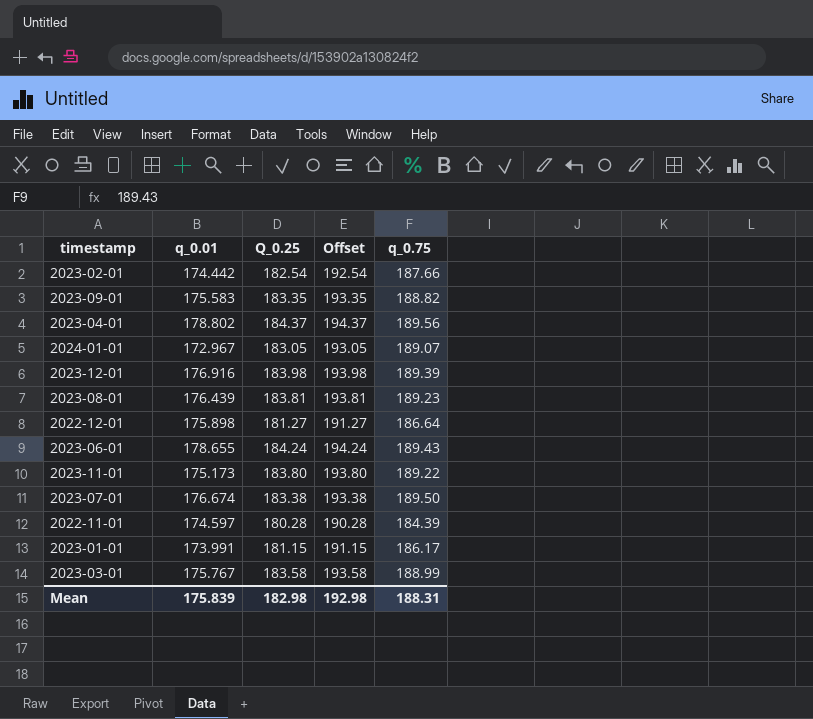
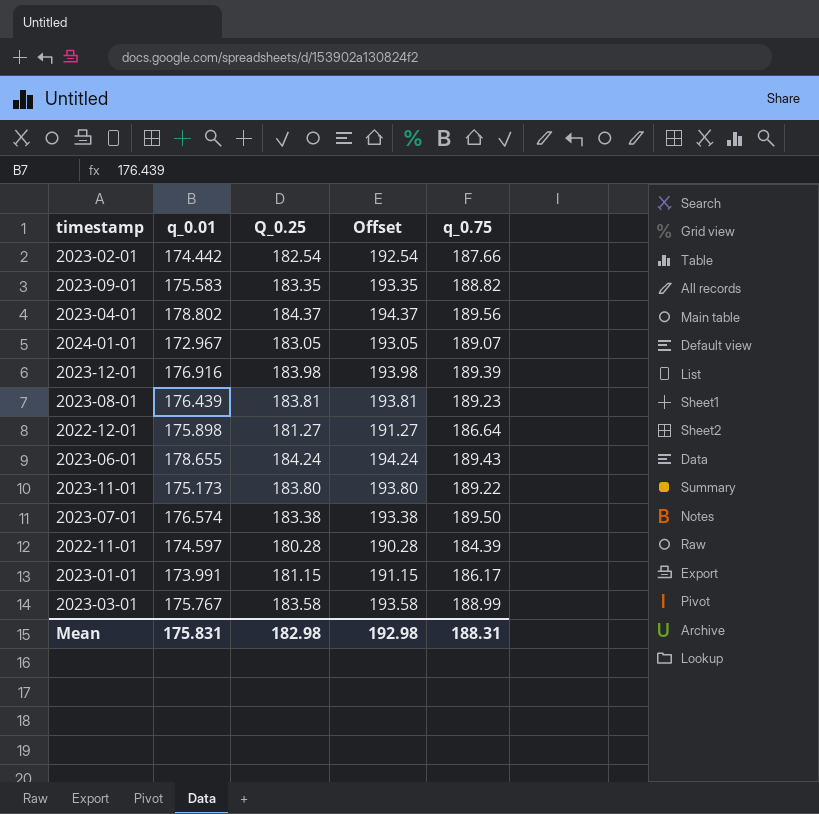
2023-07-01 | q_0.01: 176.674 -> 176.574
Mean | q_0.01: 175.839 -> 175.831

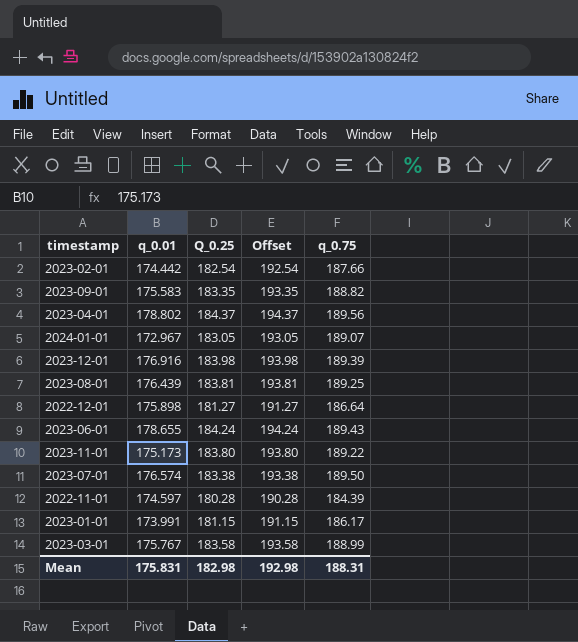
2023-08-01 | q_0.75: 189.23 -> 189.25

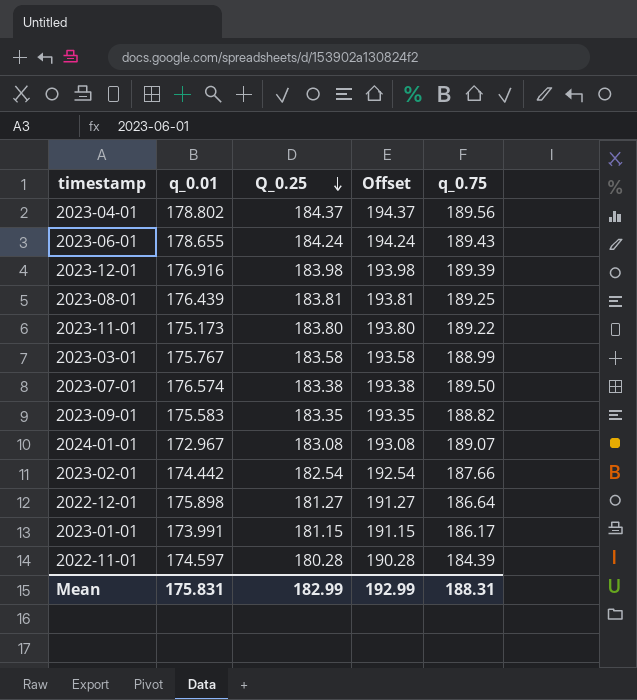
row order: none -> Q_0.25 descending
2024-01-01 | Q_0.25: 183.05 -> 183.08
2024-01-01 | Offset: 193.05 -> 193.08
Mean | Q_0.25: 182.98 -> 182.99
Mean | Offset: 192.98 -> 192.99

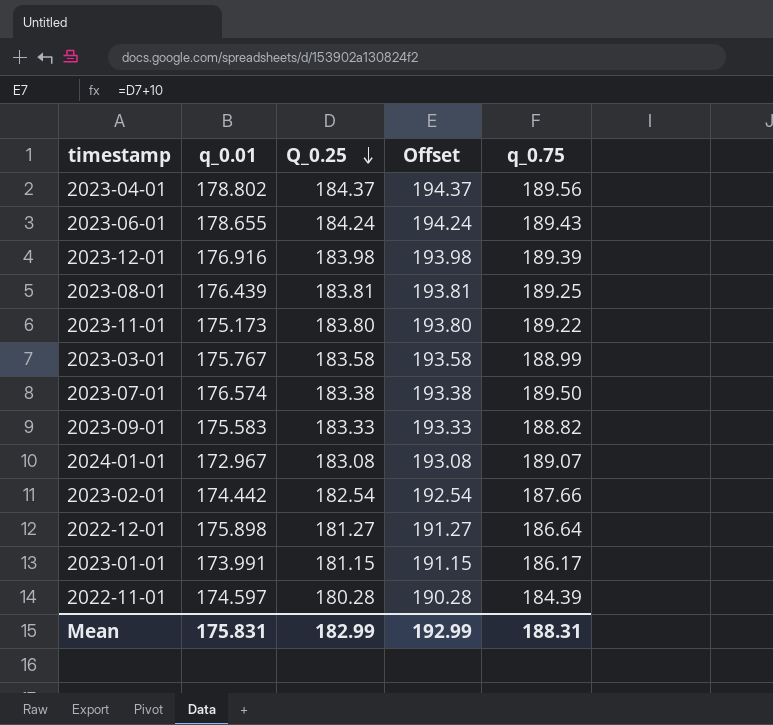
2023-09-01 | Q_0.25: 183.35 -> 183.33
2023-09-01 | Offset: 193.35 -> 193.33

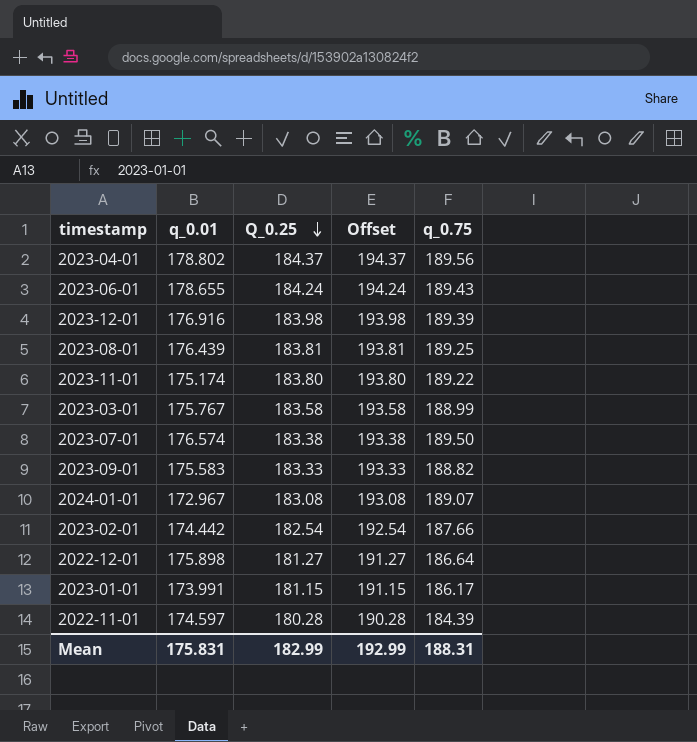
2023-11-01 | q_0.01: 175.173 -> 175.174

